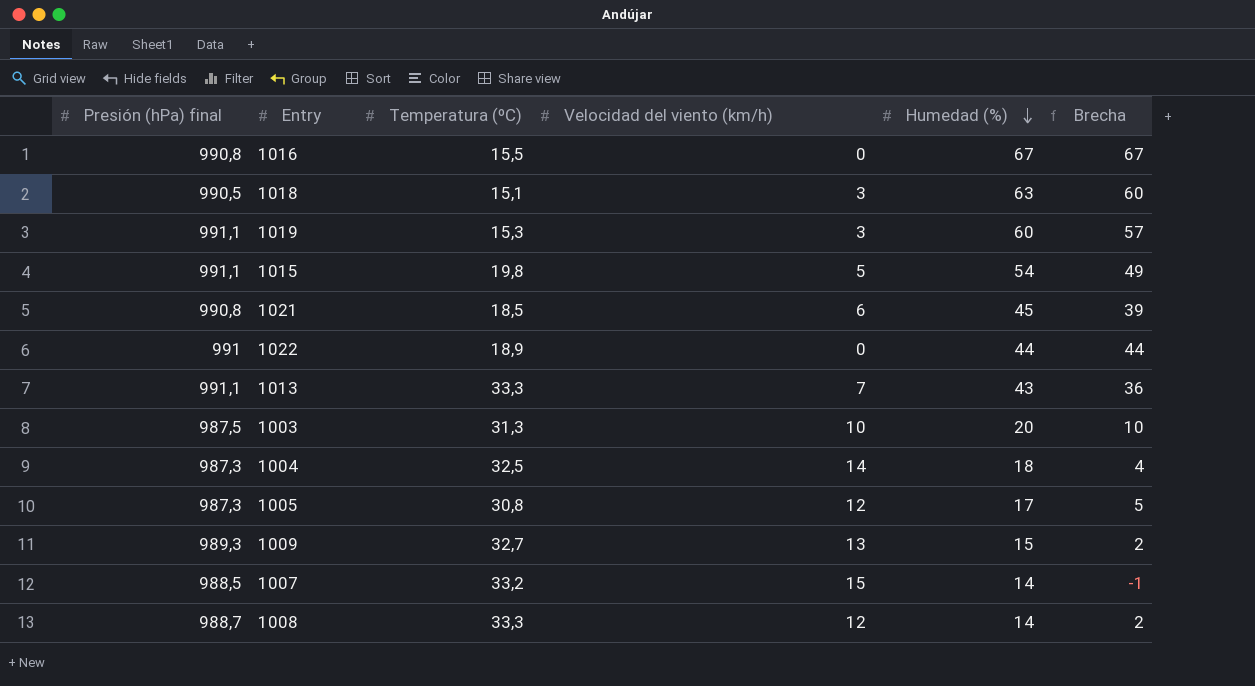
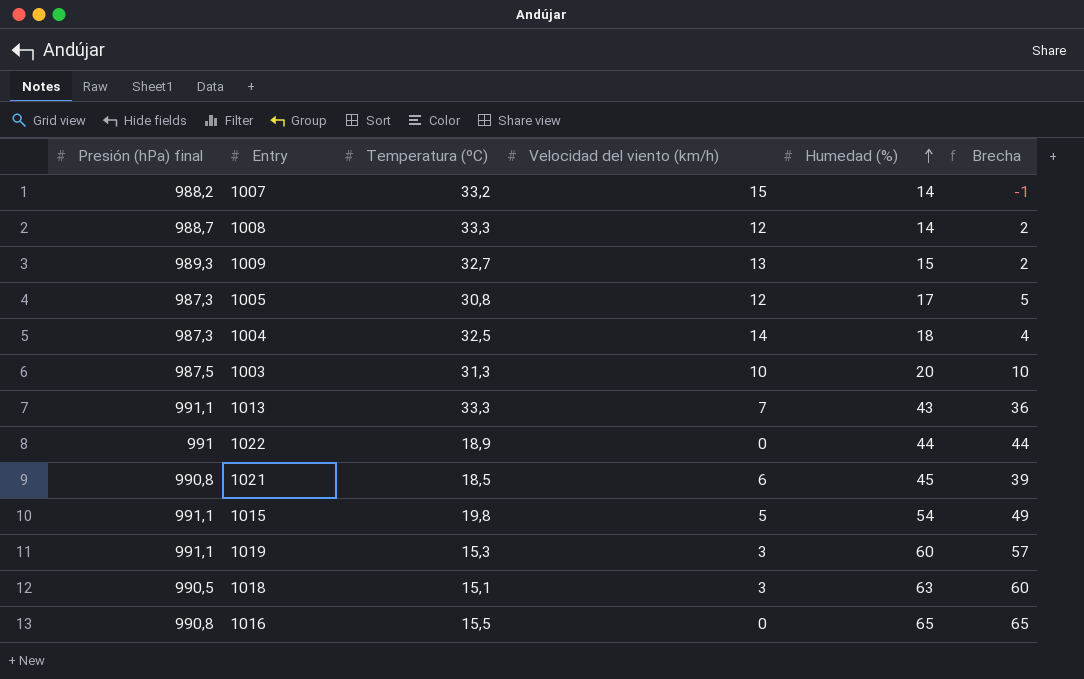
row order: Humedad (%) descending -> Humedad (%) ascending
1007 | Presión (hPa) final: 988,5 -> 988,2
1016 | Humedad (%): 67 -> 65
1016 | Brecha: 67 -> 65

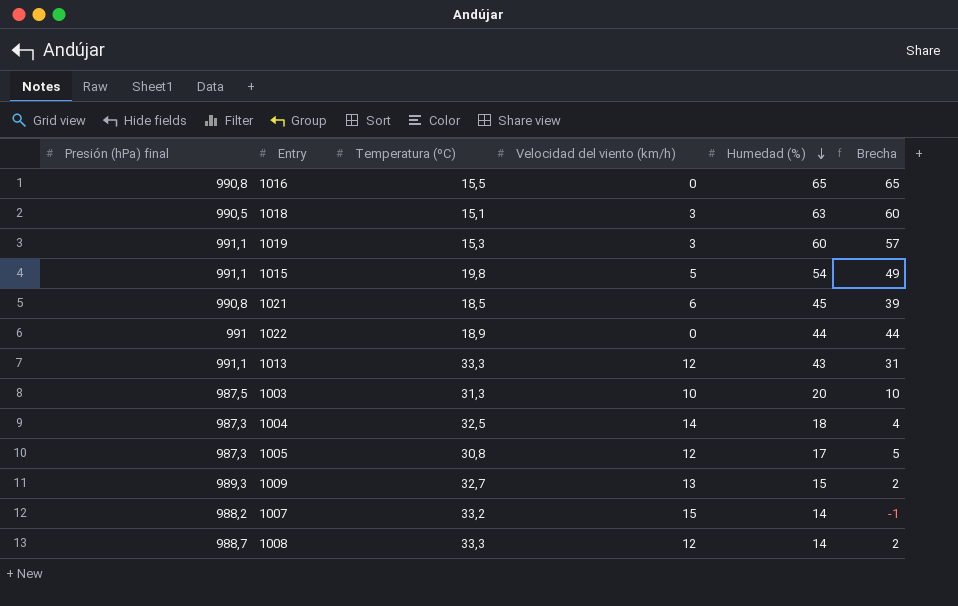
row order: Humedad (%) ascending -> Humedad (%) descending
1013 | Velocidad del viento (km/h): 7 -> 12
1013 | Brecha: 36 -> 31

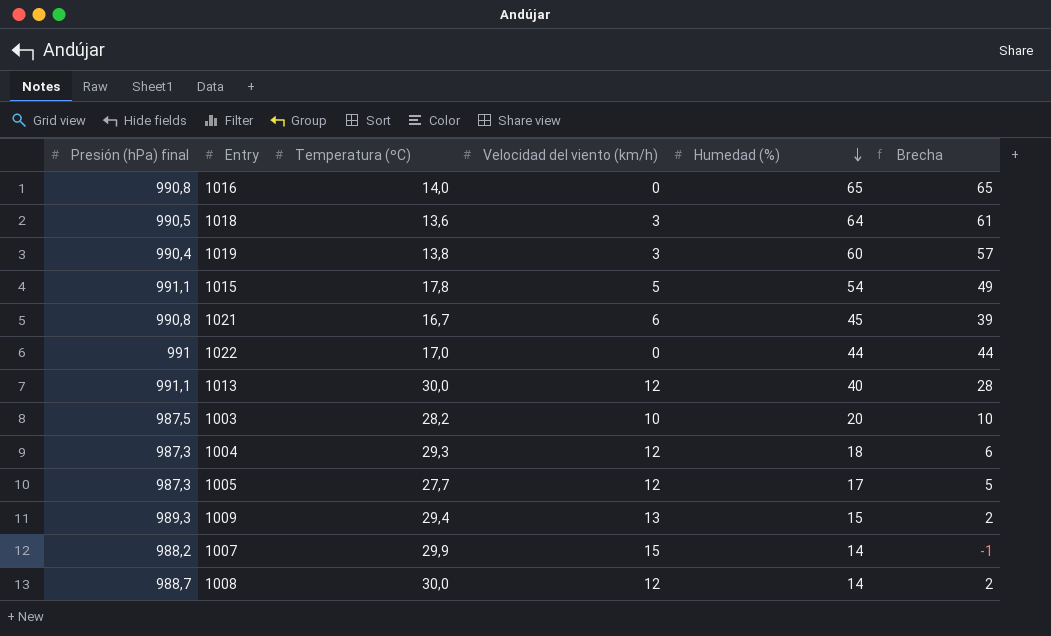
1016 | Temperatura (ºC): 15,5 -> 14,0
1018 | Temperatura (ºC): 15,1 -> 13,6
1018 | Humedad (%): 63 -> 64
1018 | Brecha: 60 -> 61
1019 | Presión (hPa) final: 991,1 -> 990,4
1019 | Temperatura (ºC): 15,3 -> 13,8
1015 | Temperatura (ºC): 19,8 -> 17,8
1021 | Temperatura (ºC): 18,5 -> 16,7
1022 | Temperatura (ºC): 18,9 -> 17,0
1013 | Temperatura (ºC): 33,3 -> 30,0
1013 | Humedad (%): 43 -> 40
1013 | Brecha: 31 -> 28
1003 | Temperatura (ºC): 31,3 -> 28,2
1004 | Temperatura (ºC): 32,5 -> 29,3
1004 | Velocidad del viento (km/h): 14 -> 12
1004 | Brecha: 4 -> 6
1005 | Temperatura (ºC): 30,8 -> 27,7
1009 | Temperatura (ºC): 32,7 -> 29,4
1007 | Temperatura (ºC): 33,2 -> 29,9
1008 | Temperatura (ºC): 33,3 -> 30,0

